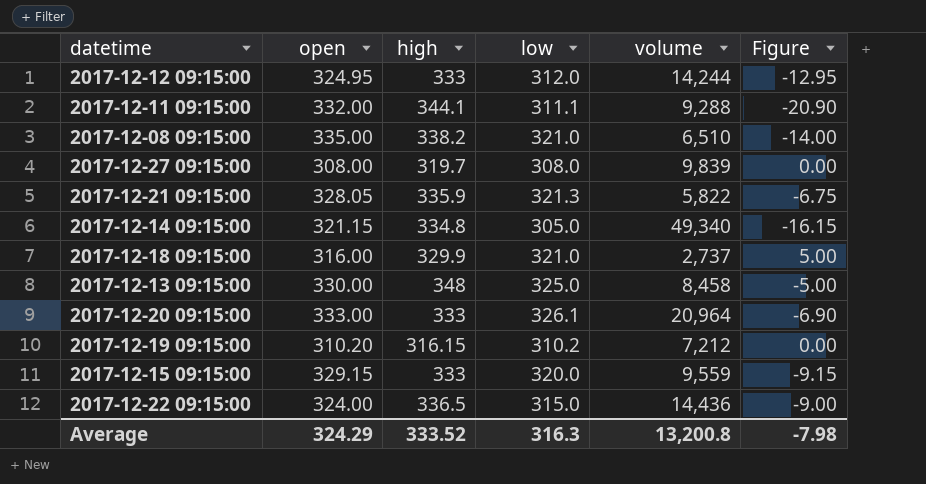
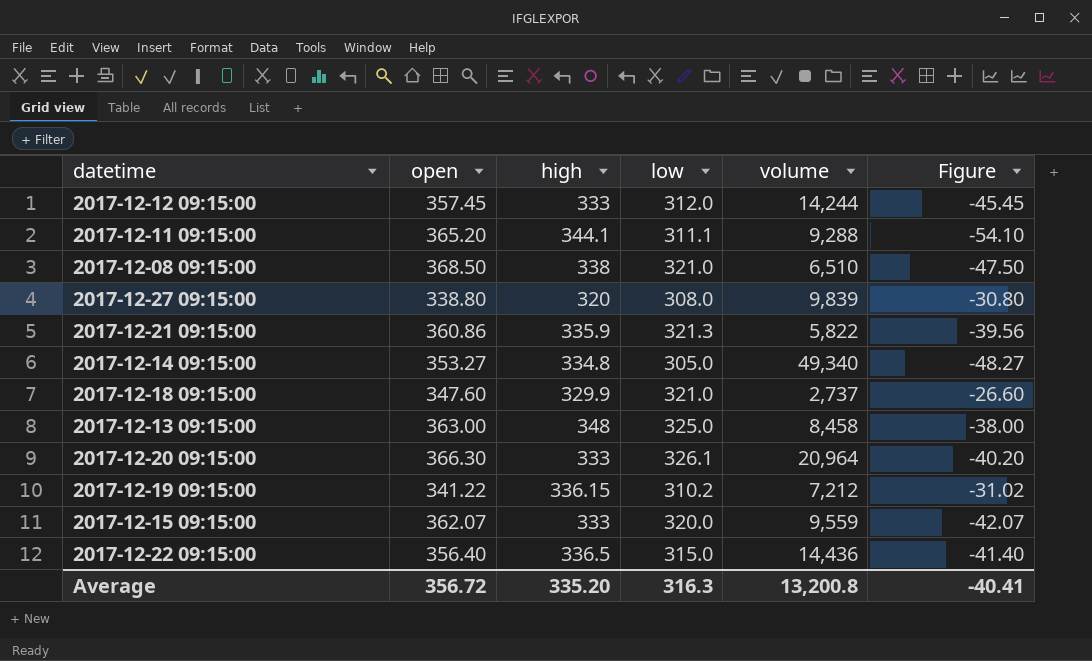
2017-12-12 09:15:00 | open: 324.95 -> 357.45
2017-12-12 09:15:00 | Figure: -12.95 -> -45.45
2017-12-11 09:15:00 | open: 332.00 -> 365.20
2017-12-11 09:15:00 | Figure: -20.90 -> -54.10
2017-12-08 09:15:00 | open: 335.00 -> 368.50
2017-12-08 09:15:00 | high: 338.2 -> 338
2017-12-08 09:15:00 | Figure: -14.00 -> -47.50
2017-12-27 09:15:00 | open: 308.00 -> 338.80
2017-12-27 09:15:00 | high: 319.7 -> 320
2017-12-27 09:15:00 | Figure: 0.00 -> -30.80
2017-12-21 09:15:00 | open: 328.05 -> 360.86
2017-12-21 09:15:00 | Figure: -6.75 -> -39.56
2017-12-14 09:15:00 | open: 321.15 -> 353.27
2017-12-14 09:15:00 | Figure: -16.15 -> -48.27
2017-12-18 09:15:00 | open: 316.00 -> 347.60
2017-12-18 09:15:00 | Figure: 5.00 -> -26.60
2017-12-13 09:15:00 | open: 330.00 -> 363.00
2017-12-13 09:15:00 | Figure: -5.00 -> -38.00
2017-12-20 09:15:00 | open: 333.00 -> 366.30
2017-12-20 09:15:00 | Figure: -6.90 -> -40.20
2017-12-19 09:15:00 | open: 310.20 -> 341.22
2017-12-19 09:15:00 | high: 316.15 -> 336.15
2017-12-19 09:15:00 | Figure: 0.00 -> -31.02
2017-12-15 09:15:00 | open: 329.15 -> 362.07
2017-12-15 09:15:00 | Figure: -9.15 -> -42.07
2017-12-22 09:15:00 | open: 324.00 -> 356.40
2017-12-22 09:15:00 | Figure: -9.00 -> -41.40
Average | open: 324.29 -> 356.72
Average | high: 333.52 -> 335.20
Average | Figure: -7.98 -> -40.41

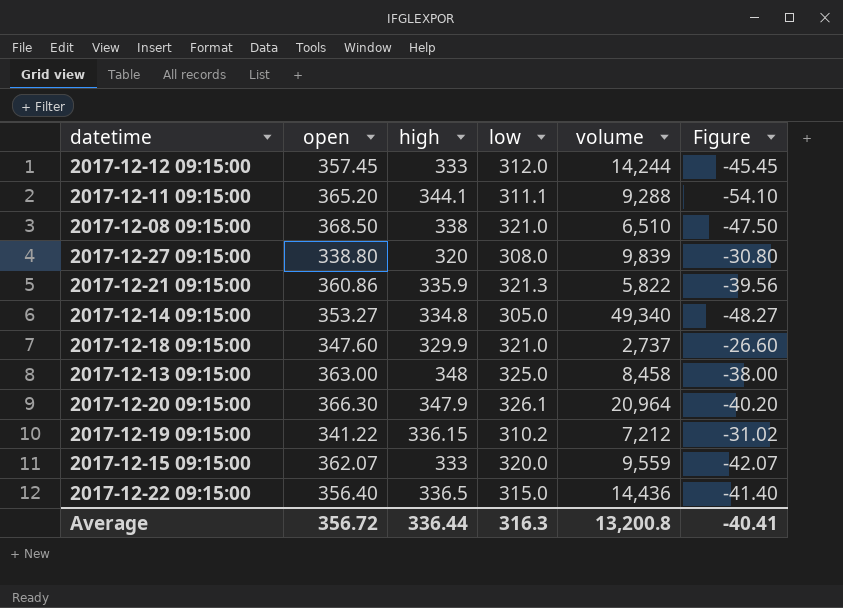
2017-12-20 09:15:00 | high: 333 -> 347.9
Average | high: 335.20 -> 336.44

